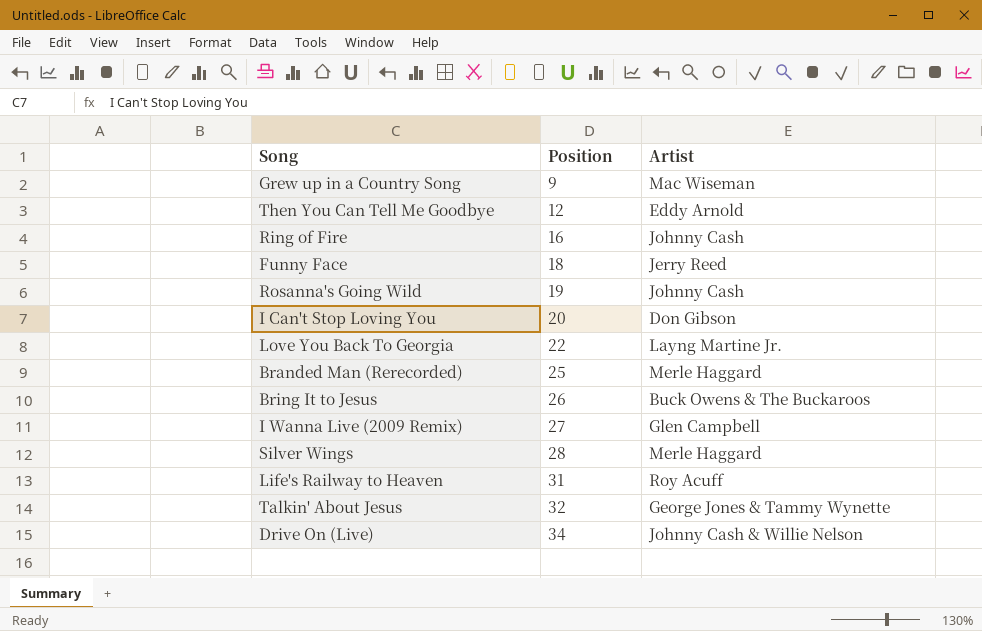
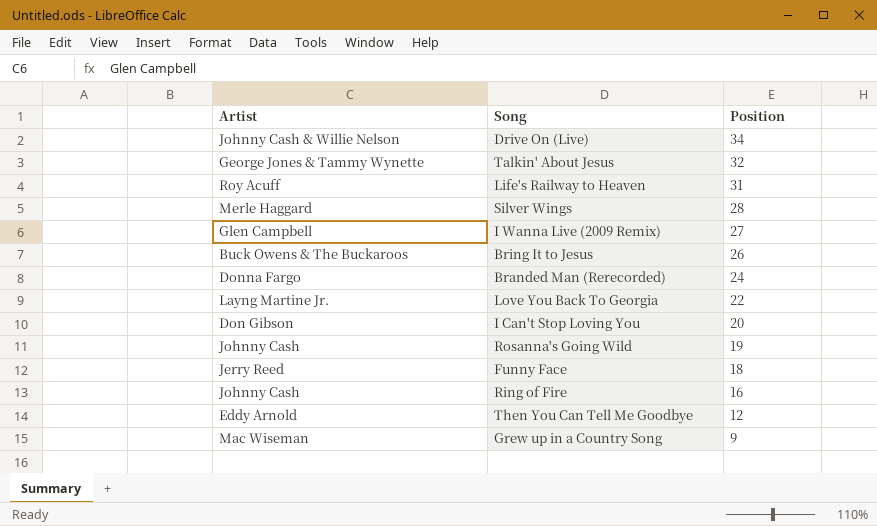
row order: Position ascending -> Position descending
column Artist | position: 3 -> 1
Branded Man (Rerecorded) | Artist: Merle Haggard -> Donna Fargo
Branded Man (Rerecorded) | Position: 25 -> 24

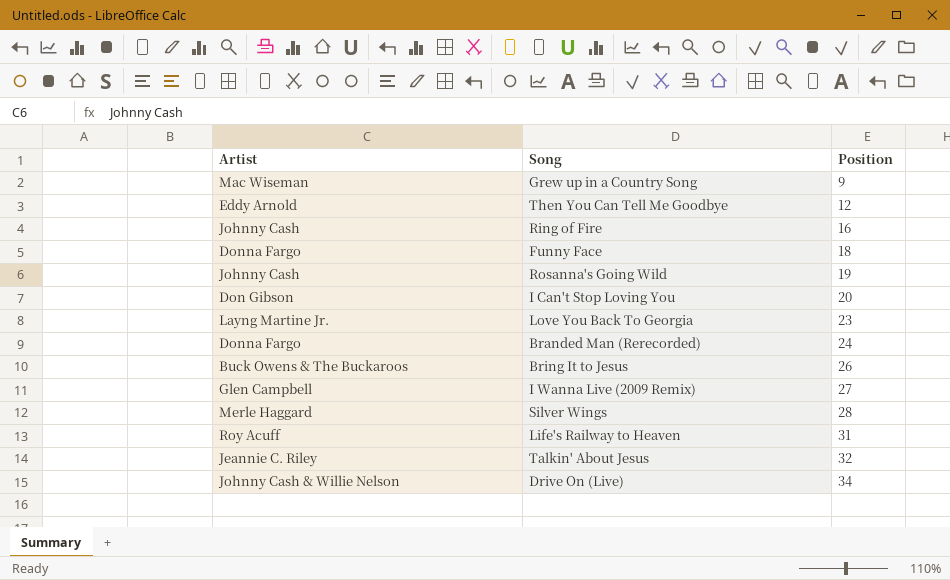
row order: Position descending -> Position ascending
Funny Face | Artist: Jerry Reed -> Donna Fargo
Love You Back To Georgia | Position: 22 -> 23
Talkin' About Jesus | Artist: George Jones & Tammy Wynette -> Jeannie C. Riley

